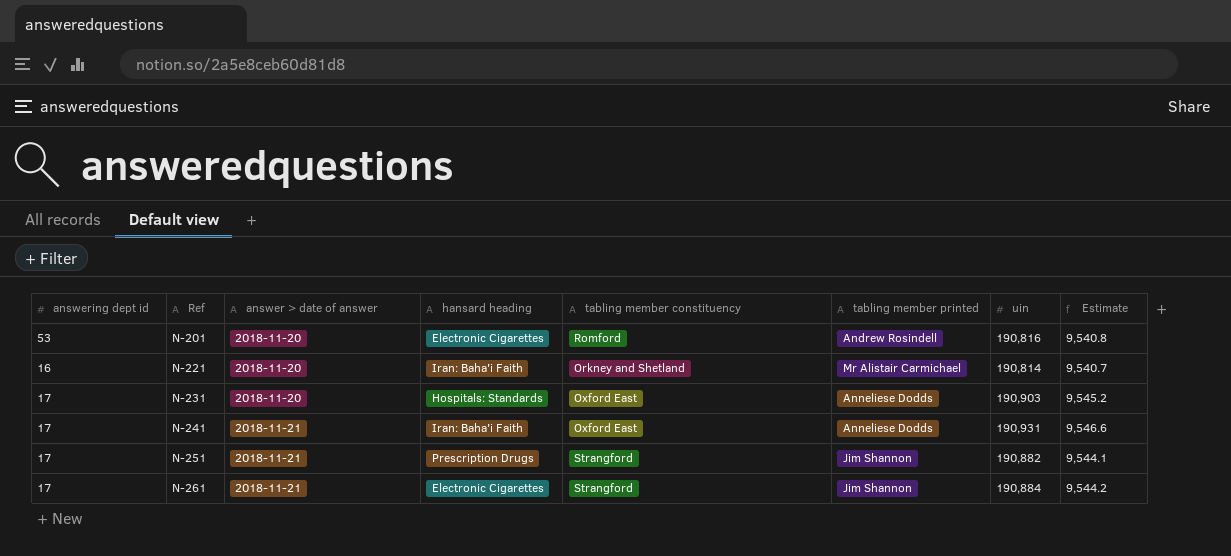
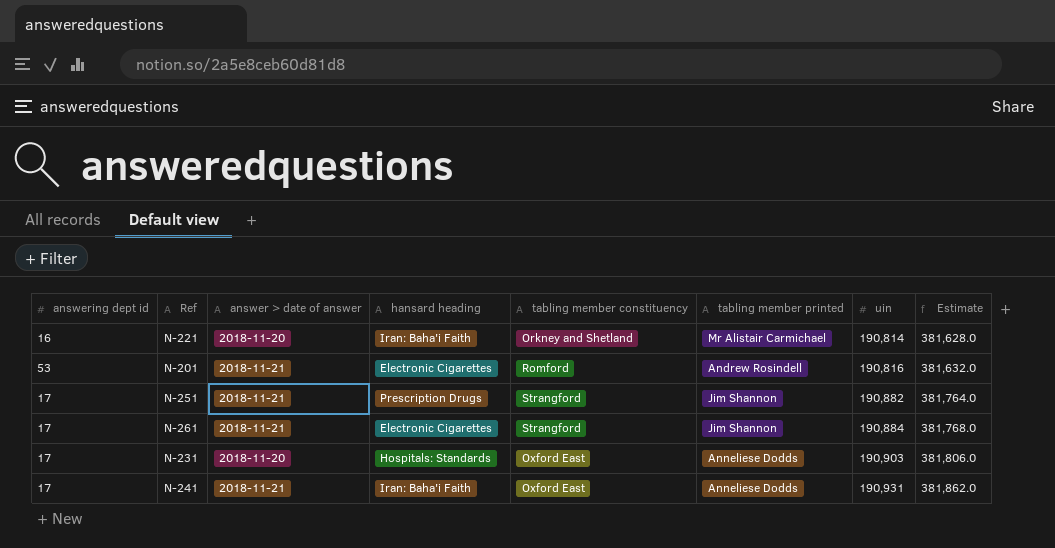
row order: Ref ascending -> uin ascending
column Estimate | formula: [uin] * 0.05 -> [uin] * 2
N-201 | answer > date of answer: 2018-11-20 -> 2018-11-21

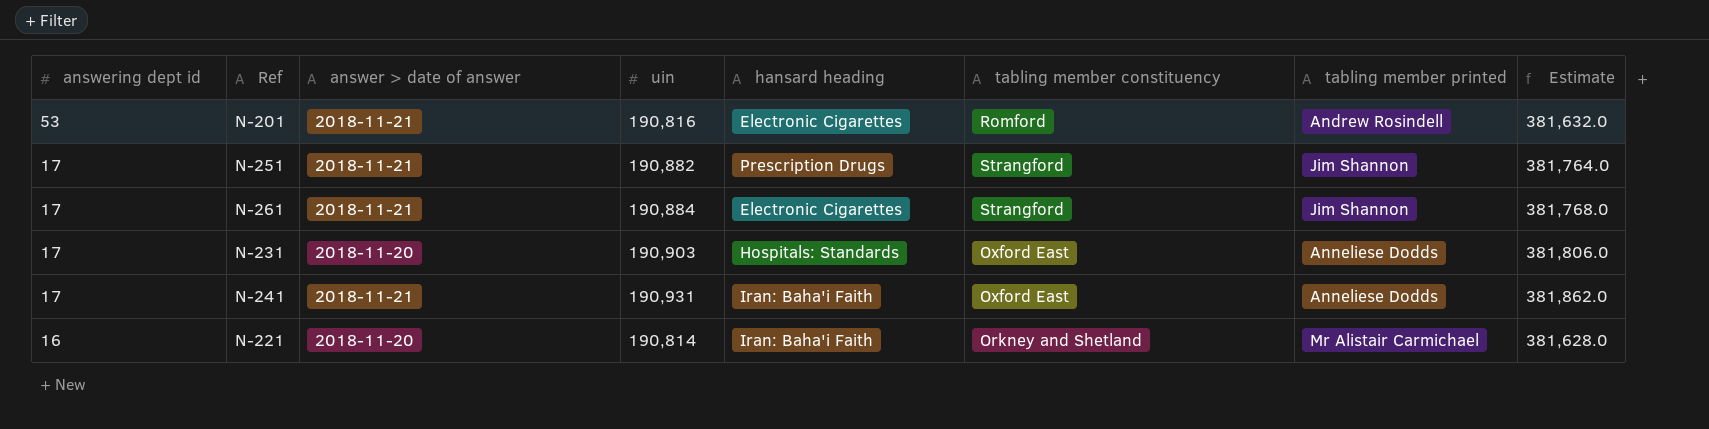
row order: uin ascending -> answering dept id descending
column uin | position: 7 -> 4

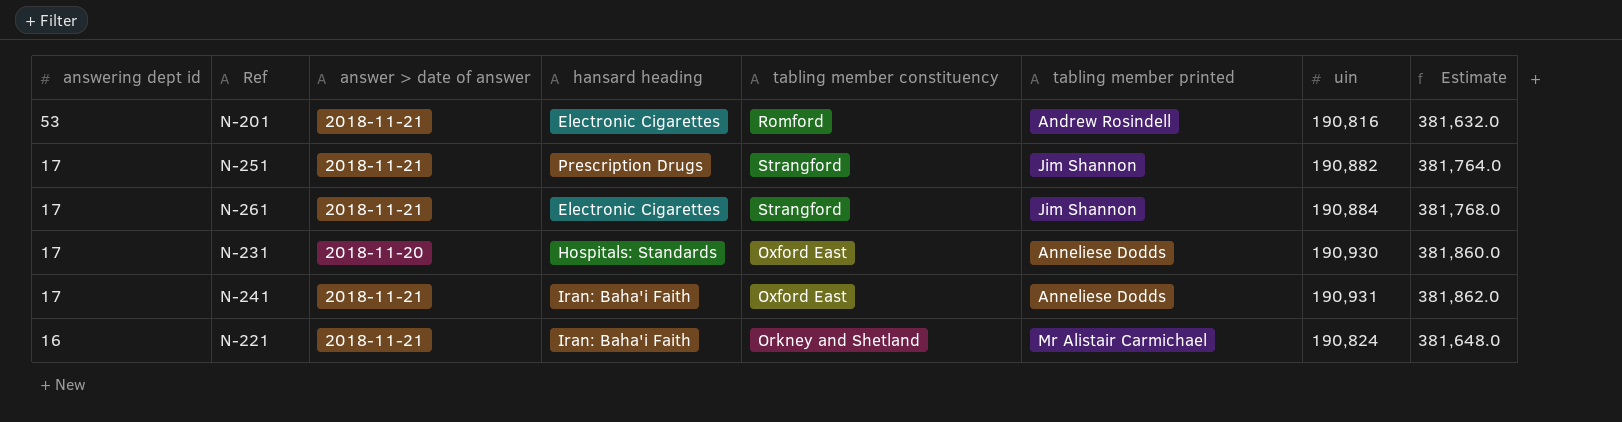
column uin | position: 4 -> 7
N-231 | uin: 190,903 -> 190,930
N-231 | Estimate: 381,806.0 -> 381,860.0
N-221 | answer > date of answer: 2018-11-20 -> 2018-11-21
N-221 | uin: 190,814 -> 190,824
N-221 | Estimate: 381,628.0 -> 381,648.0

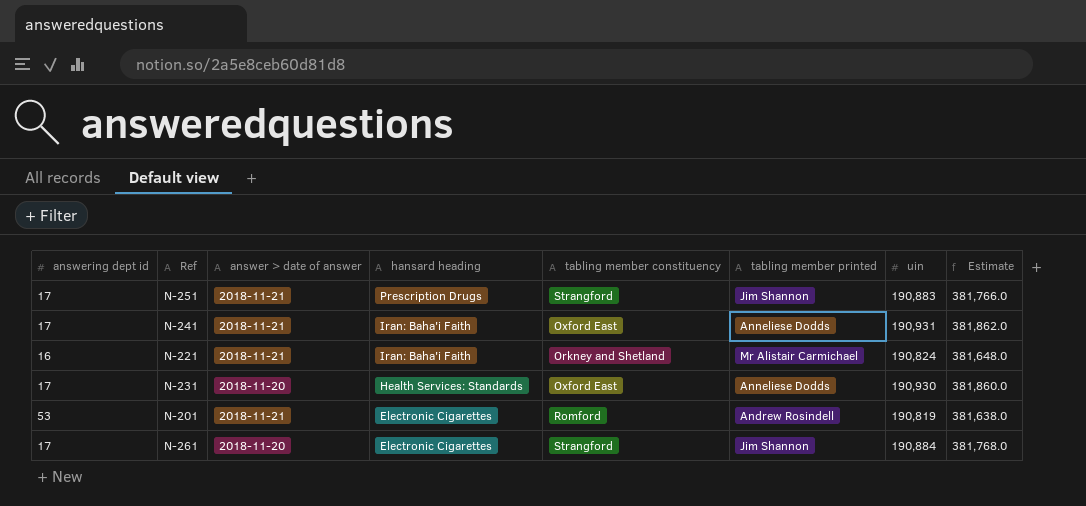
row order: answering dept id descending -> hansard heading descending
N-251 | uin: 190,882 -> 190,883
N-251 | Estimate: 381,764.0 -> 381,766.0
N-231 | hansard heading: Hospitals: Standards -> Health Services: Standards
N-201 | uin: 190,816 -> 190,819
N-201 | Estimate: 381,632.0 -> 381,638.0
N-261 | answer > date of answer: 2018-11-21 -> 2018-11-20

